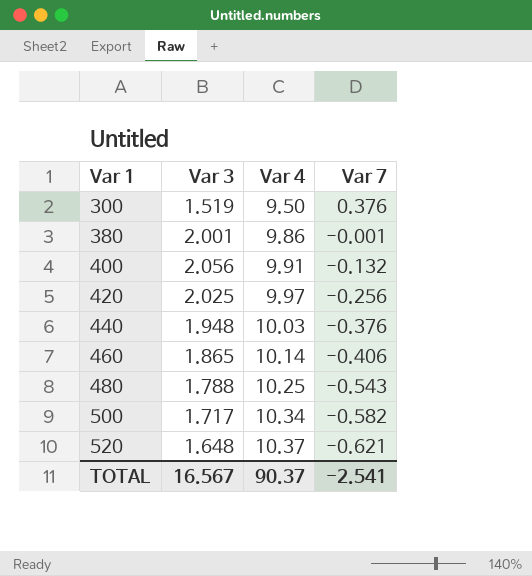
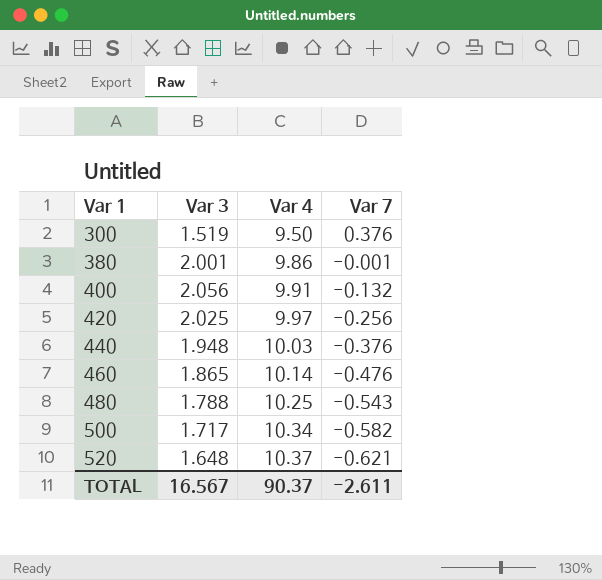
460 | Var 7: -0.406 -> -0.476
TOTAL | Var 7: -2.541 -> -2.611

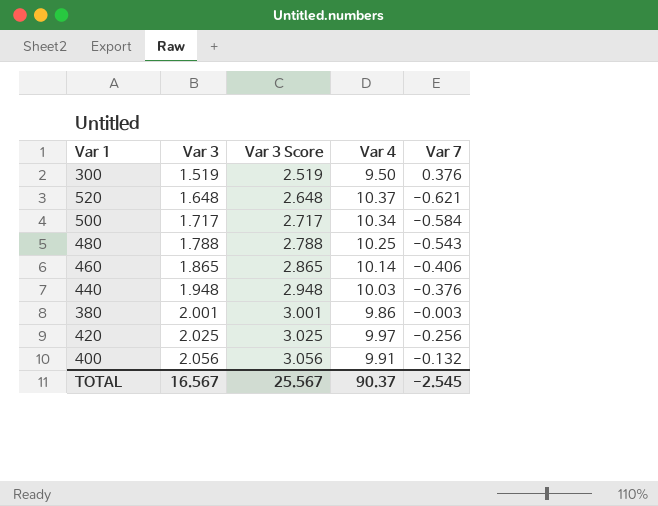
row order: Var 1 ascending -> Var 3 ascending
column Var 3 Score | formula: none -> [Var 3] + 1
500 | Var 7: -0.582 -> -0.584
460 | Var 7: -0.476 -> -0.406
380 | Var 7: -0.001 -> -0.003
TOTAL | Var 7: -2.611 -> -2.545

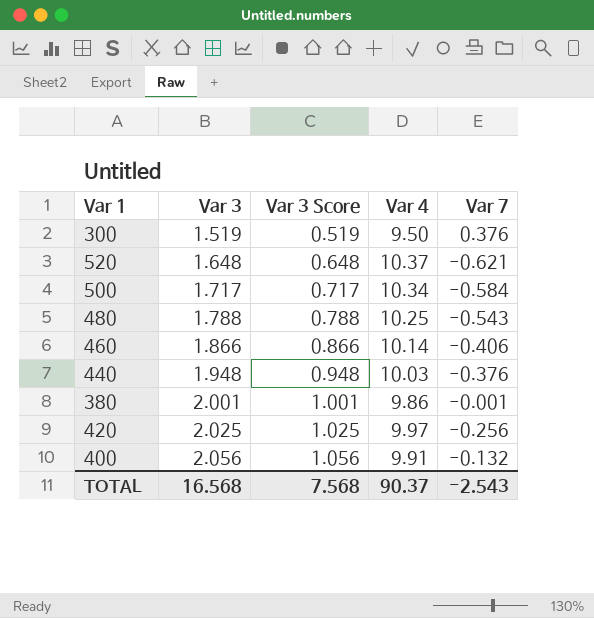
column Var 3 Score | formula: [Var 3] + 1 -> [Var 3] - 1
460 | Var 3: 1.865 -> 1.866
380 | Var 7: -0.003 -> -0.001
TOTAL | Var 3: 16.567 -> 16.568
TOTAL | Var 3 Score: 25.567 -> 7.568
TOTAL | Var 7: -2.545 -> -2.543

